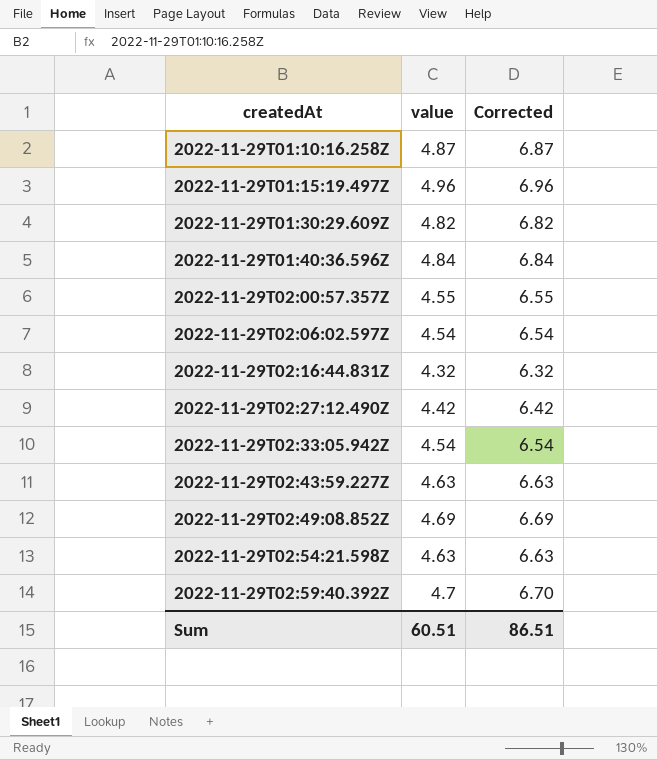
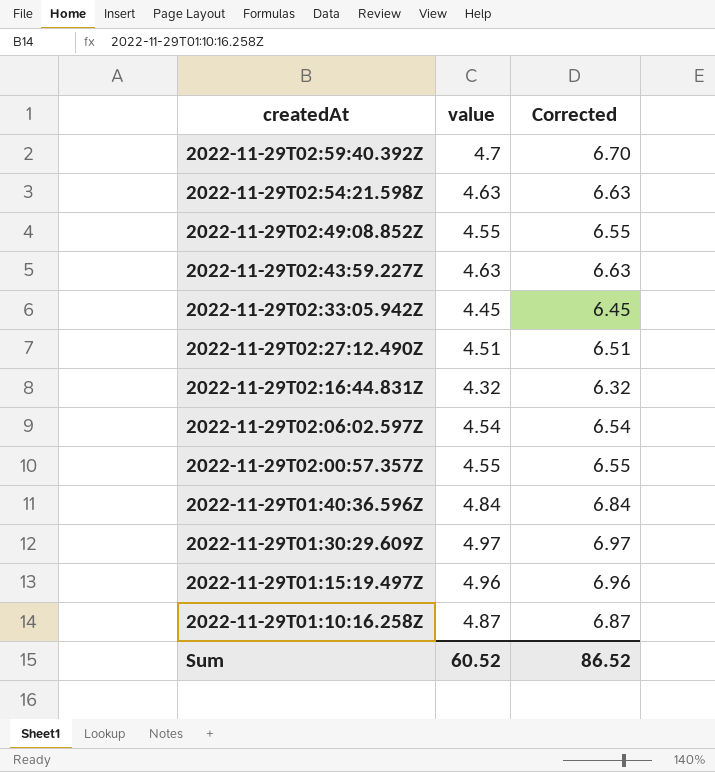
row order: createdAt ascending -> createdAt descending
2022-11-29T02:49:08.852Z | value: 4.69 -> 4.55
2022-11-29T02:49:08.852Z | Corrected: 6.69 -> 6.55
2022-11-29T02:33:05.942Z | value: 4.54 -> 4.45
2022-11-29T02:33:05.942Z | Corrected: 6.54 -> 6.45
2022-11-29T02:27:12.490Z | value: 4.42 -> 4.51
2022-11-29T02:27:12.490Z | Corrected: 6.42 -> 6.51
2022-11-29T01:30:29.609Z | value: 4.82 -> 4.97
2022-11-29T01:30:29.609Z | Corrected: 6.82 -> 6.97
Sum | value: 60.51 -> 60.52
Sum | Corrected: 86.51 -> 86.52

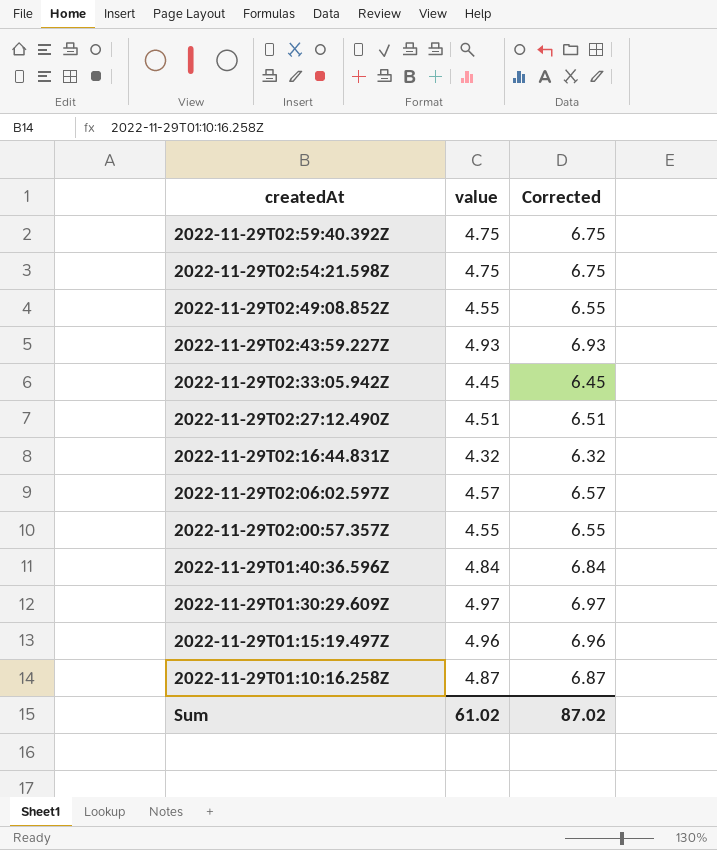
2022-11-29T02:59:40.392Z | value: 4.7 -> 4.75
2022-11-29T02:59:40.392Z | Corrected: 6.70 -> 6.75
2022-11-29T02:54:21.598Z | value: 4.63 -> 4.75
2022-11-29T02:54:21.598Z | Corrected: 6.63 -> 6.75
2022-11-29T02:43:59.227Z | value: 4.63 -> 4.93
2022-11-29T02:43:59.227Z | Corrected: 6.63 -> 6.93
2022-11-29T02:06:02.597Z | value: 4.54 -> 4.57
2022-11-29T02:06:02.597Z | Corrected: 6.54 -> 6.57
Sum | value: 60.52 -> 61.02
Sum | Corrected: 86.52 -> 87.02

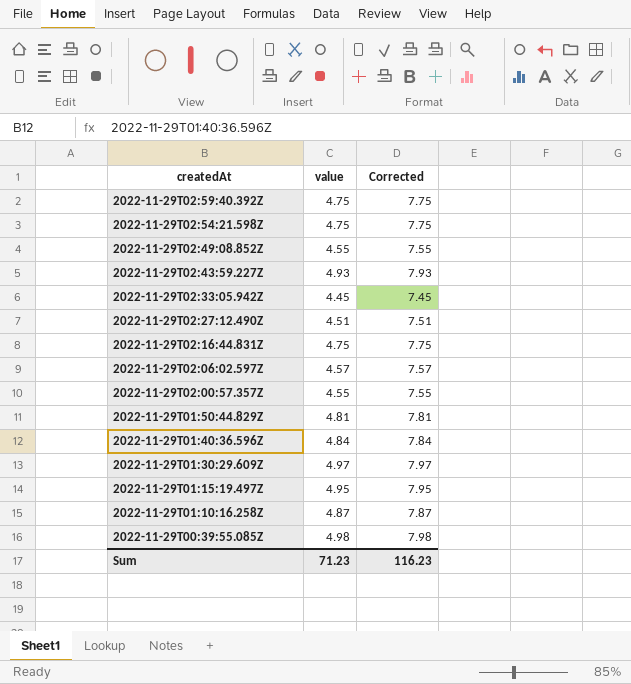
column Corrected | formula: [value] + 2 -> [value] + 3
2022-11-29T02:16:44.831Z | value: 4.32 -> 4.75
row 2022-11-29T01:50:44.829Z: none -> 4.81 | 7.81
2022-11-29T01:15:19.497Z | value: 4.96 -> 4.95
row 2022-11-29T00:39:55.085Z: none -> 4.98 | 7.98
Sum | value: 61.02 -> 71.23
Sum | Corrected: 87.02 -> 116.23

